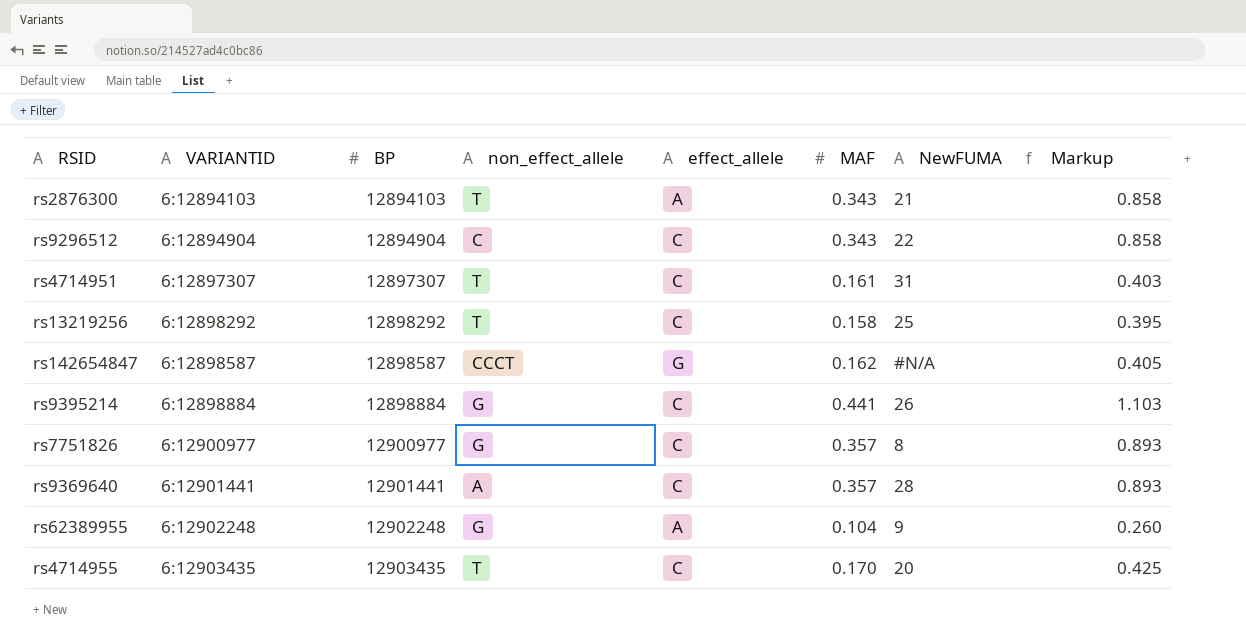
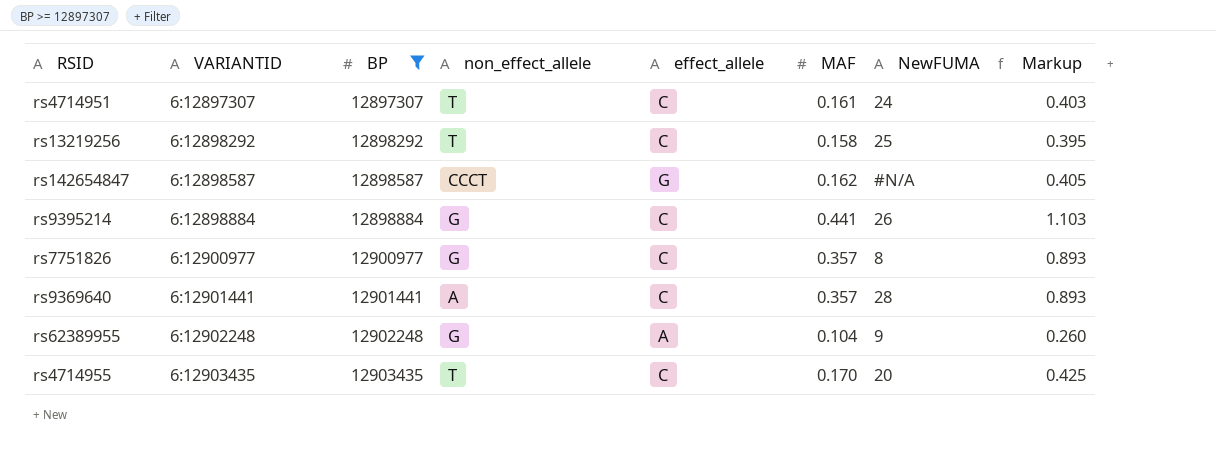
filter: none -> BP >= 12897307
rs4714951 | NewFUMA: 31 -> 24

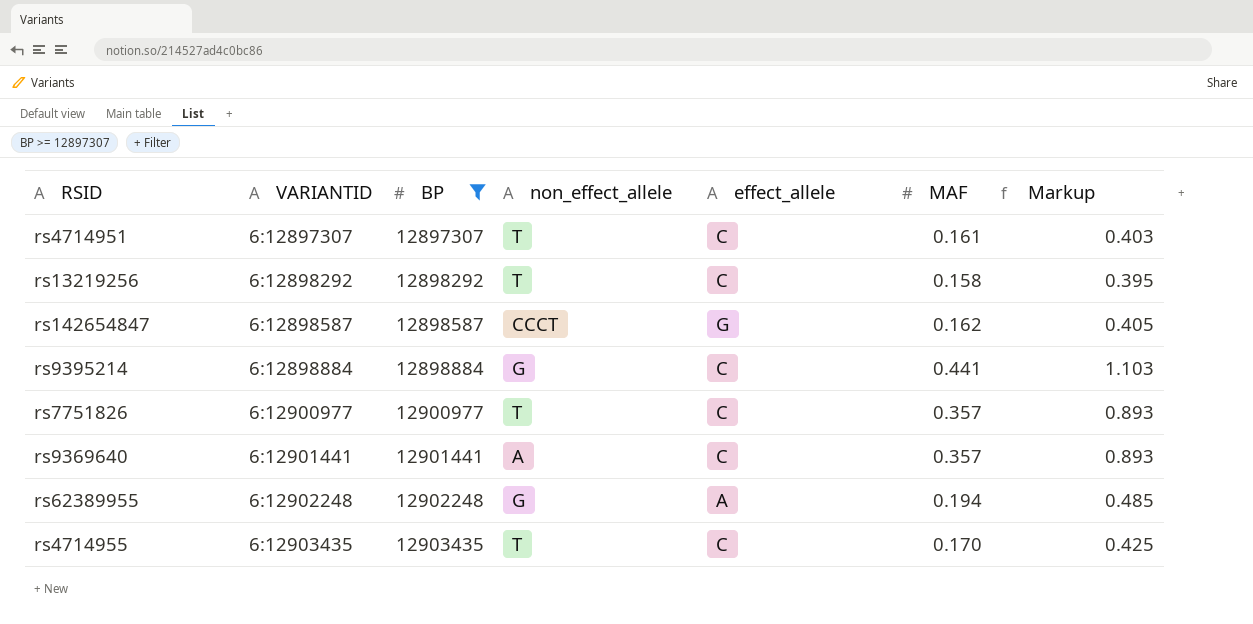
column NewFUMA | position: 7 -> none
rs7751826 | non_effect_allele: G -> T
rs62389955 | MAF: 0.104 -> 0.194
rs62389955 | Markup: 0.260 -> 0.485

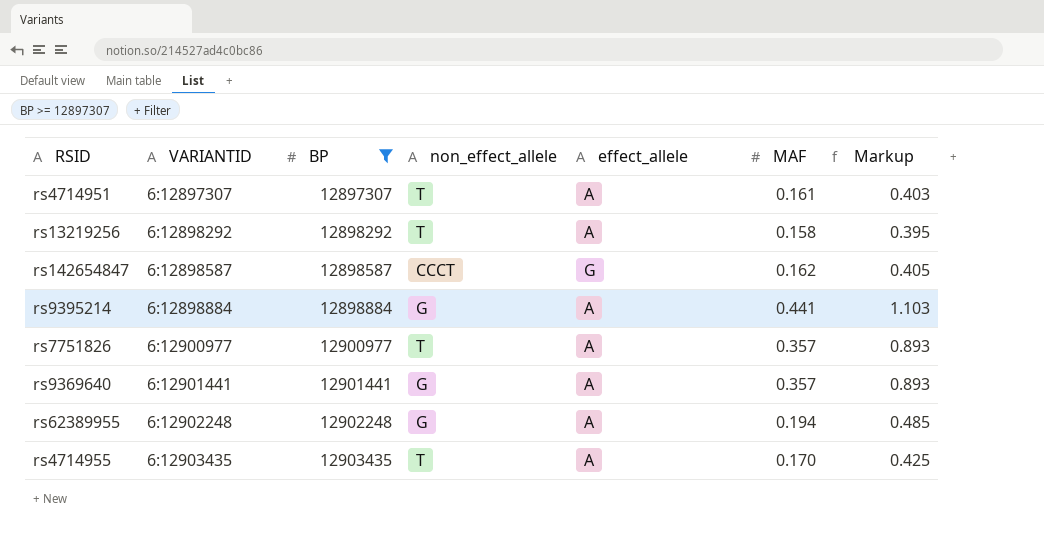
rs4714951 | effect_allele: C -> A
rs13219256 | effect_allele: C -> A
rs9395214 | effect_allele: C -> A
rs7751826 | effect_allele: C -> A
rs9369640 | non_effect_allele: A -> G
rs9369640 | effect_allele: C -> A
rs4714955 | effect_allele: C -> A

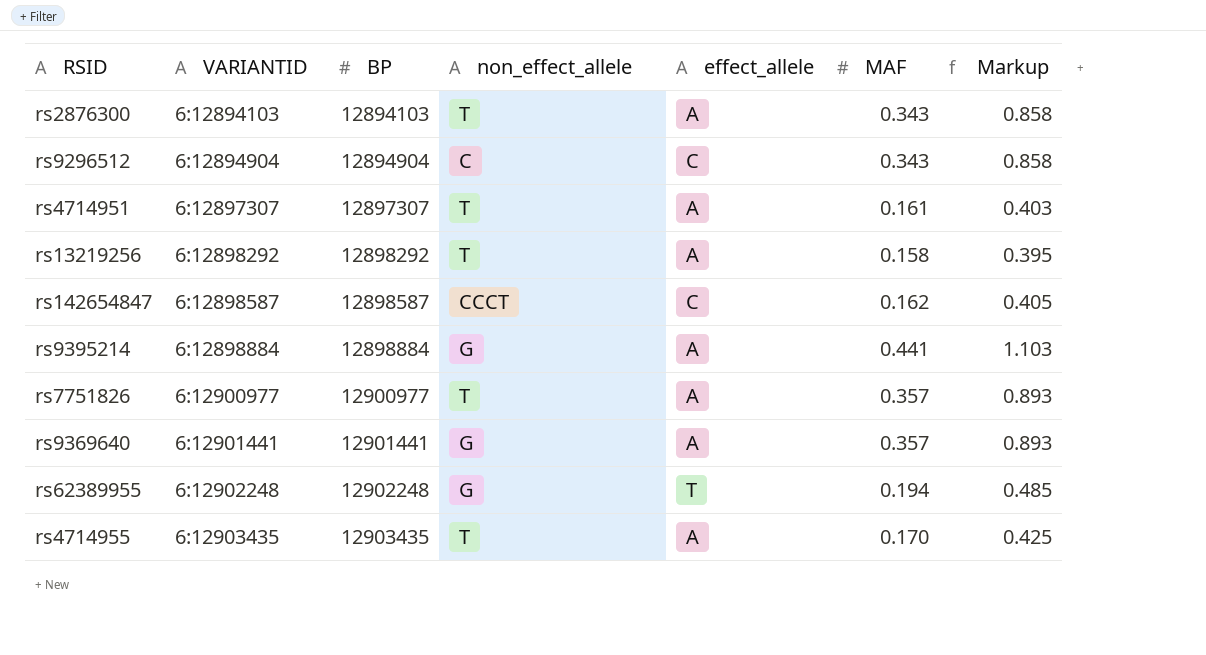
filter: BP >= 12897307 -> none
rs142654847 | effect_allele: G -> C
rs62389955 | effect_allele: A -> T

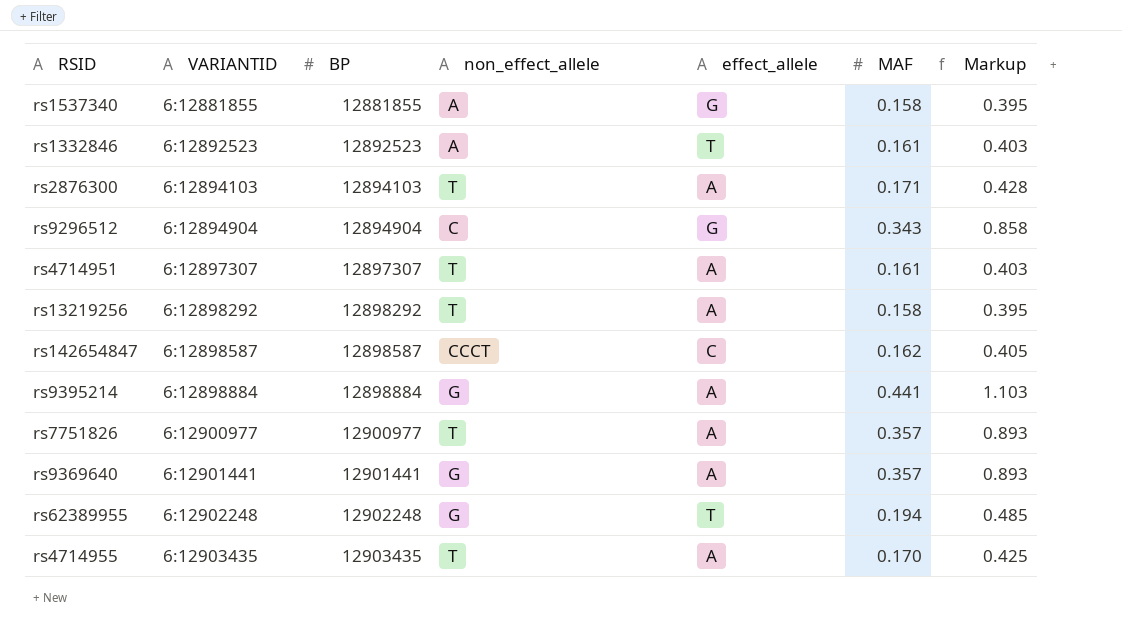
row rs1537340: none -> 6:12881855 | 12881855 | A | G | 0.158 | 0.395
row rs1332846: none -> 6:12892523 | 12892523 | A | T | 0.161 | 0.403
rs2876300 | MAF: 0.343 -> 0.171
rs2876300 | Markup: 0.858 -> 0.428
rs9296512 | effect_allele: C -> G

